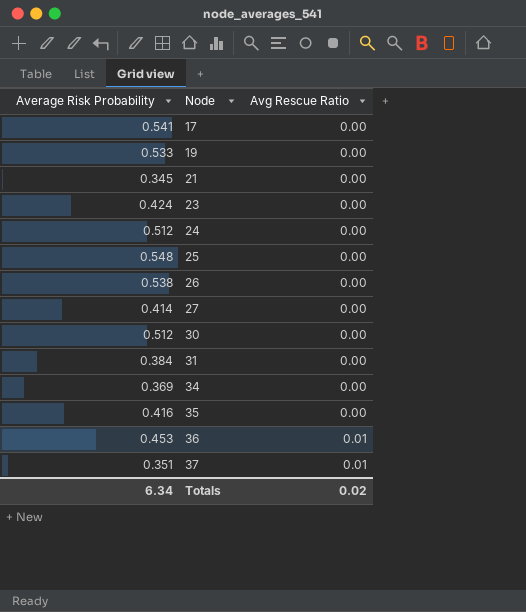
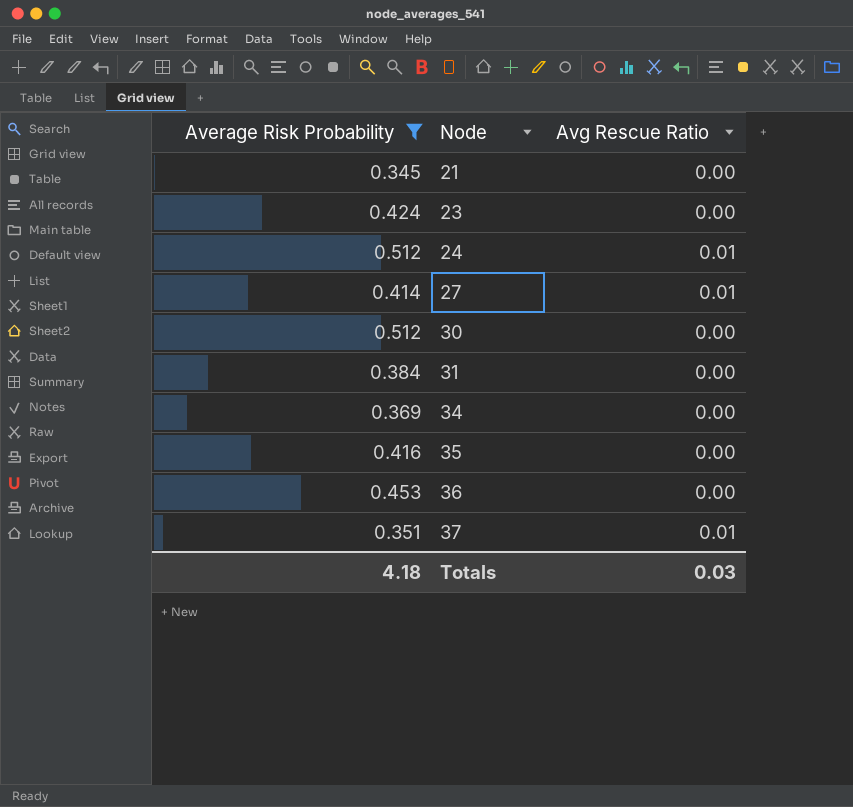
filter: none -> Average Risk Probability <= 0.512
24 | Avg Rescue Ratio: 0.00 -> 0.01
27 | Avg Rescue Ratio: 0.00 -> 0.01
36 | Avg Rescue Ratio: 0.01 -> 0.00
Totals | Average Risk Probability: 6.34 -> 4.18
Totals | Avg Rescue Ratio: 0.02 -> 0.03

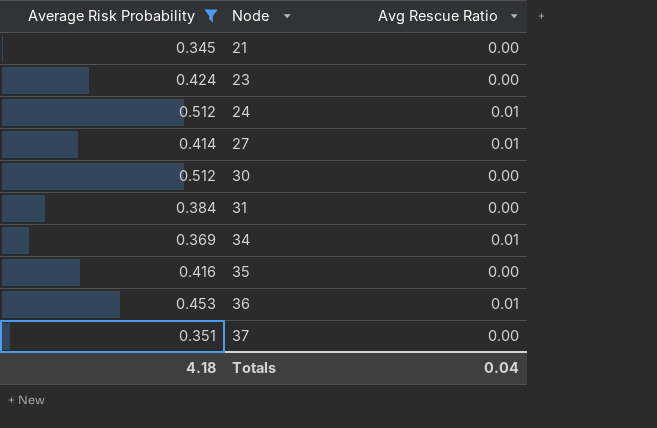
34 | Avg Rescue Ratio: 0.00 -> 0.01
36 | Avg Rescue Ratio: 0.00 -> 0.01
37 | Avg Rescue Ratio: 0.01 -> 0.00
Totals | Avg Rescue Ratio: 0.03 -> 0.04

